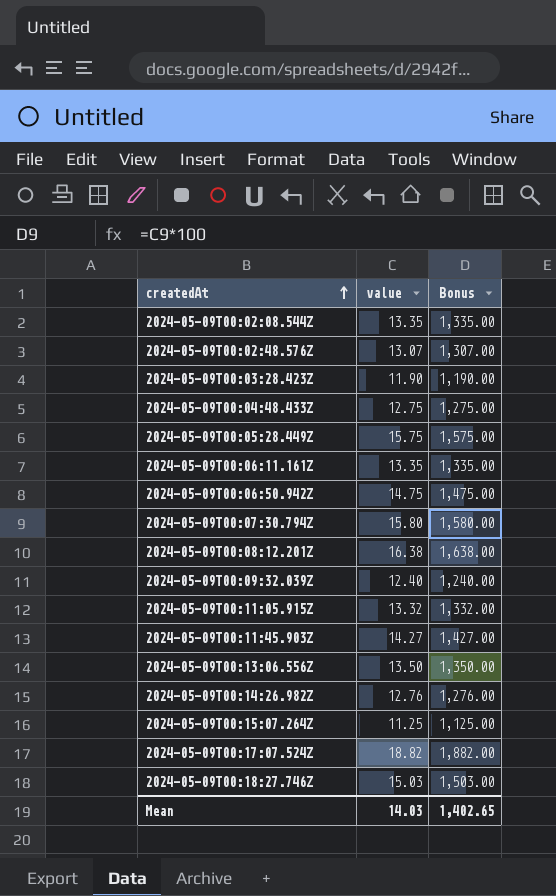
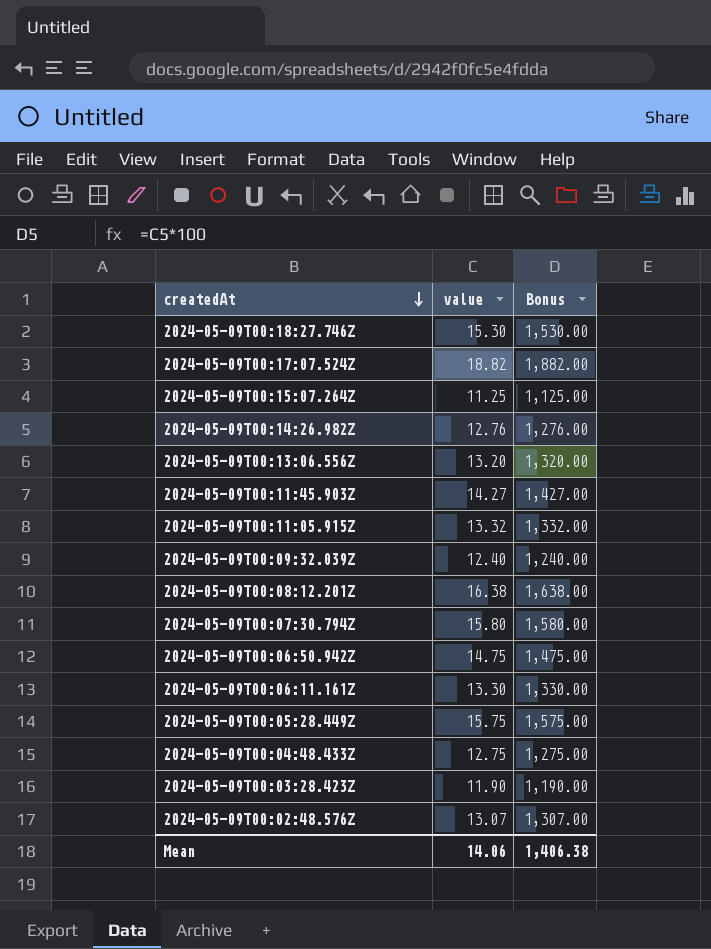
row order: createdAt ascending -> createdAt descending
row 2024-05-09T00:02:08.544Z: 13.35 | 1,335.00 -> none
2024-05-09T00:18:27.746Z | value: 15.03 -> 15.30
2024-05-09T00:18:27.746Z | Bonus: 1,503.00 -> 1,530.00
2024-05-09T00:13:06.556Z | value: 13.50 -> 13.20
2024-05-09T00:13:06.556Z | Bonus: 1,350.00 -> 1,320.00
2024-05-09T00:06:11.161Z | value: 13.35 -> 13.30
2024-05-09T00:06:11.161Z | Bonus: 1,335.00 -> 1,330.00
Mean | value: 14.03 -> 14.06
Mean | Bonus: 1,402.65 -> 1,406.38

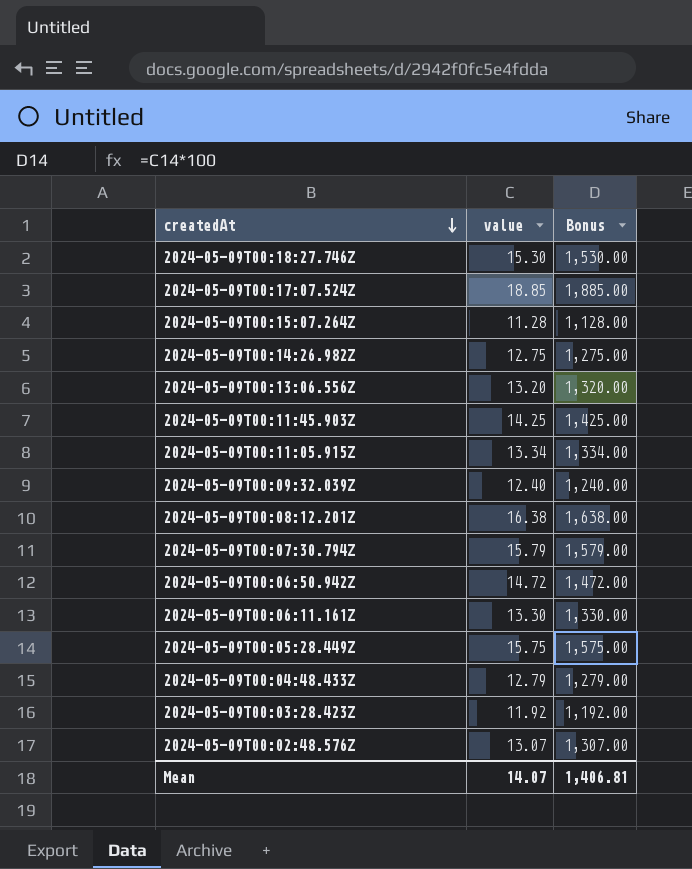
2024-05-09T00:17:07.524Z | value: 18.82 -> 18.85
2024-05-09T00:17:07.524Z | Bonus: 1,882.00 -> 1,885.00
2024-05-09T00:15:07.264Z | value: 11.25 -> 11.28
2024-05-09T00:15:07.264Z | Bonus: 1,125.00 -> 1,128.00
2024-05-09T00:14:26.982Z | value: 12.76 -> 12.75
2024-05-09T00:14:26.982Z | Bonus: 1,276.00 -> 1,275.00
2024-05-09T00:11:45.903Z | value: 14.27 -> 14.25
2024-05-09T00:11:45.903Z | Bonus: 1,427.00 -> 1,425.00
2024-05-09T00:11:05.915Z | value: 13.32 -> 13.34
2024-05-09T00:11:05.915Z | Bonus: 1,332.00 -> 1,334.00
2024-05-09T00:07:30.794Z | value: 15.80 -> 15.79
2024-05-09T00:07:30.794Z | Bonus: 1,580.00 -> 1,579.00
2024-05-09T00:06:50.942Z | value: 14.75 -> 14.72
2024-05-09T00:06:50.942Z | Bonus: 1,475.00 -> 1,472.00
2024-05-09T00:04:48.433Z | value: 12.75 -> 12.79
2024-05-09T00:04:48.433Z | Bonus: 1,275.00 -> 1,279.00
2024-05-09T00:03:28.423Z | value: 11.90 -> 11.92
2024-05-09T00:03:28.423Z | Bonus: 1,190.00 -> 1,192.00
Mean | value: 14.06 -> 14.07
Mean | Bonus: 1,406.38 -> 1,406.81

